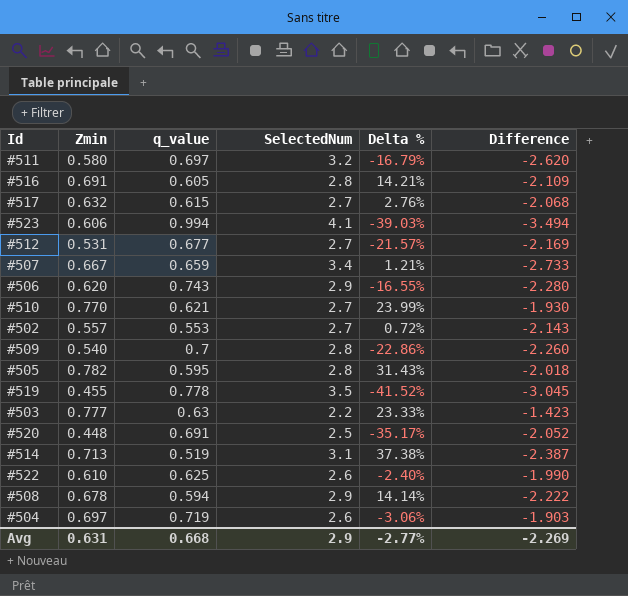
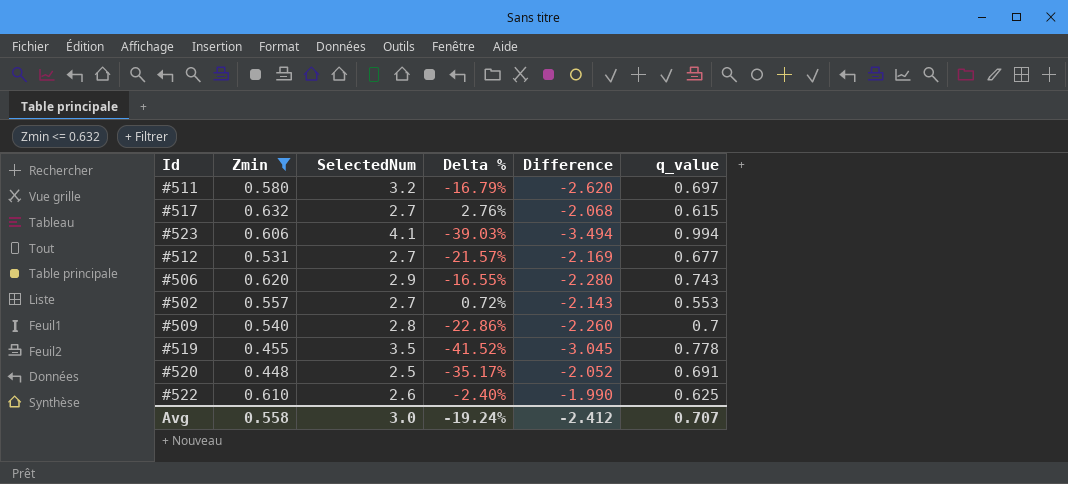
filter: none -> Zmin <= 0.632
column q_value | position: 3 -> 6
Avg | Zmin: 0.631 -> 0.558
Avg | SelectedNum: 2.9 -> 3.0
Avg | Delta %: -2.77% -> -19.24%
Avg | Difference: -2.269 -> -2.412
Avg | q_value: 0.668 -> 0.707

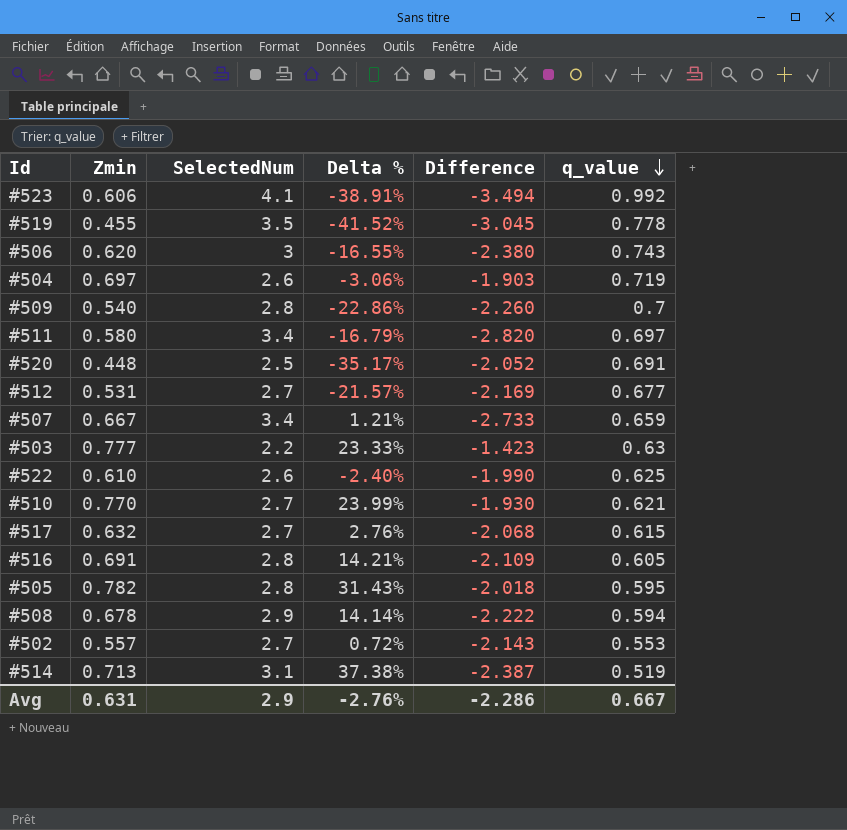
filter: Zmin <= 0.632 -> none
row order: none -> q_value descending
#523 | Delta %: -39.03% -> -38.91%
#523 | q_value: 0.994 -> 0.992
#506 | SelectedNum: 2.9 -> 3
#506 | Difference: -2.280 -> -2.380
#511 | SelectedNum: 3.2 -> 3.4
#511 | Difference: -2.620 -> -2.820
Avg | Zmin: 0.558 -> 0.631
Avg | SelectedNum: 3.0 -> 2.9
Avg | Delta %: -19.24% -> -2.76%
Avg | Difference: -2.412 -> -2.286
Avg | q_value: 0.707 -> 0.667

